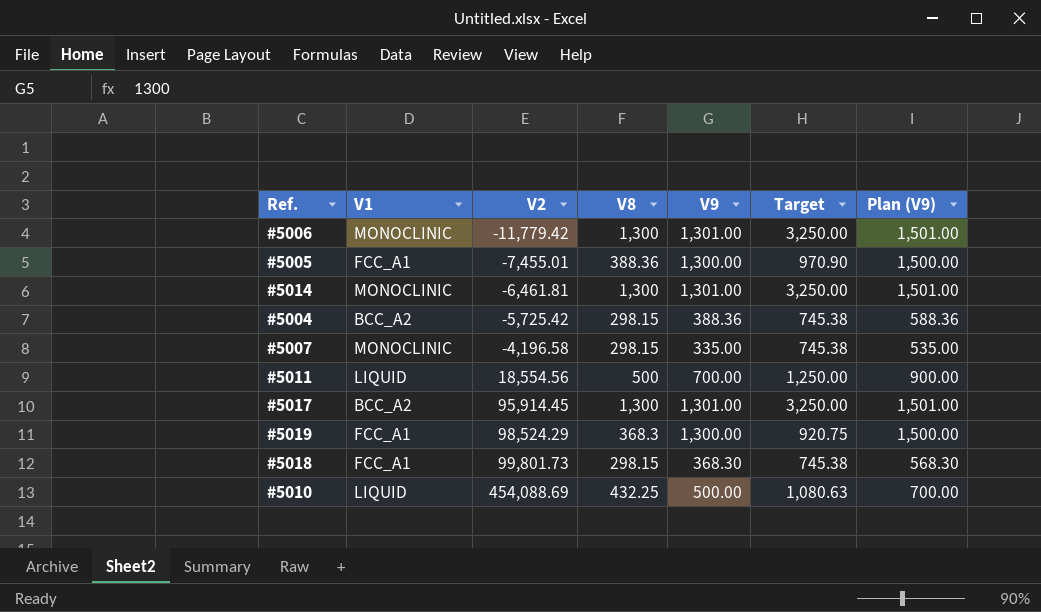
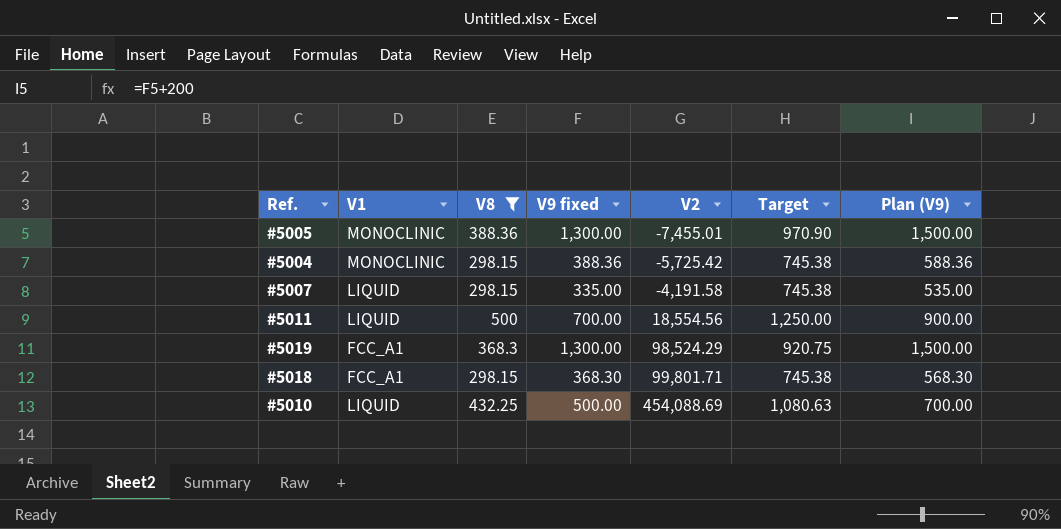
filter: none -> V8 != 1,300
column name: V9 -> V9 fixed
column V2 | position: 3 -> 5
#5005 | V1: FCC_A1 -> MONOCLINIC
#5004 | V1: BCC_A2 -> MONOCLINIC
#5007 | V1: MONOCLINIC -> LIQUID
#5007 | V2: -4,196.58 -> -4,191.58
#5018 | V2: 99,801.73 -> 99,801.71

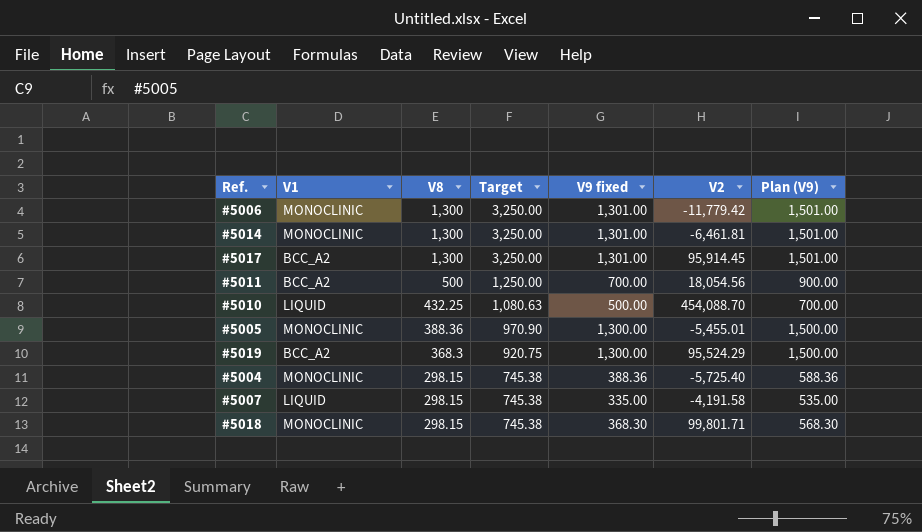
filter: V8 != 1,300 -> none
row order: V2 ascending -> V8 descending
column Target | position: 6 -> 4
#5011 | V1: LIQUID -> BCC_A2
#5011 | V2: 18,554.56 -> 18,054.56
#5010 | V2: 454,088.69 -> 454,088.70
#5005 | V2: -7,455.01 -> -5,455.01
#5019 | V1: FCC_A1 -> BCC_A2
#5019 | V2: 98,524.29 -> 95,524.29
#5004 | V2: -5,725.42 -> -5,725.40
#5018 | V1: FCC_A1 -> MONOCLINIC

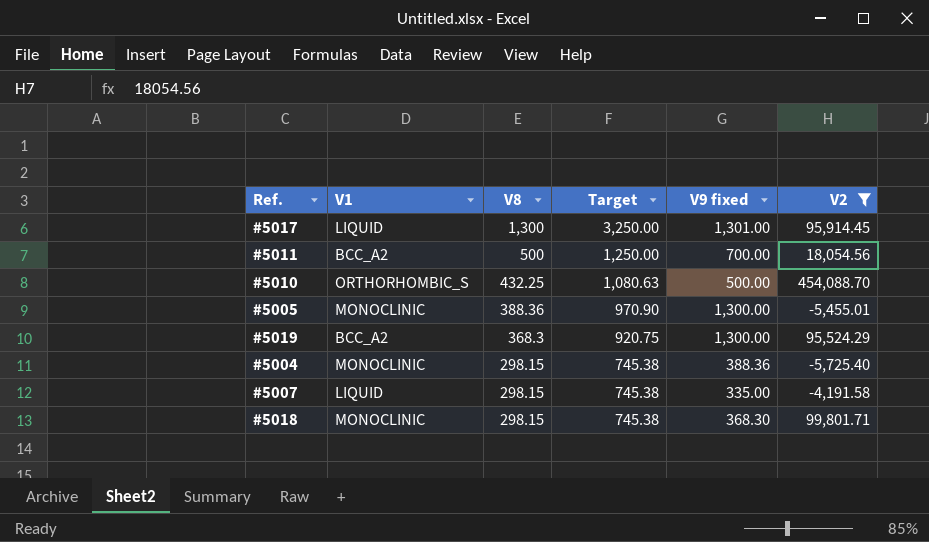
filter: none -> V2 >= -5,725.40
column Plan (V9) | formula: [V9 fixed] + 200 -> none
#5017 | V1: BCC_A2 -> LIQUID
#5010 | V1: LIQUID -> ORTHORHOMBIC_S

